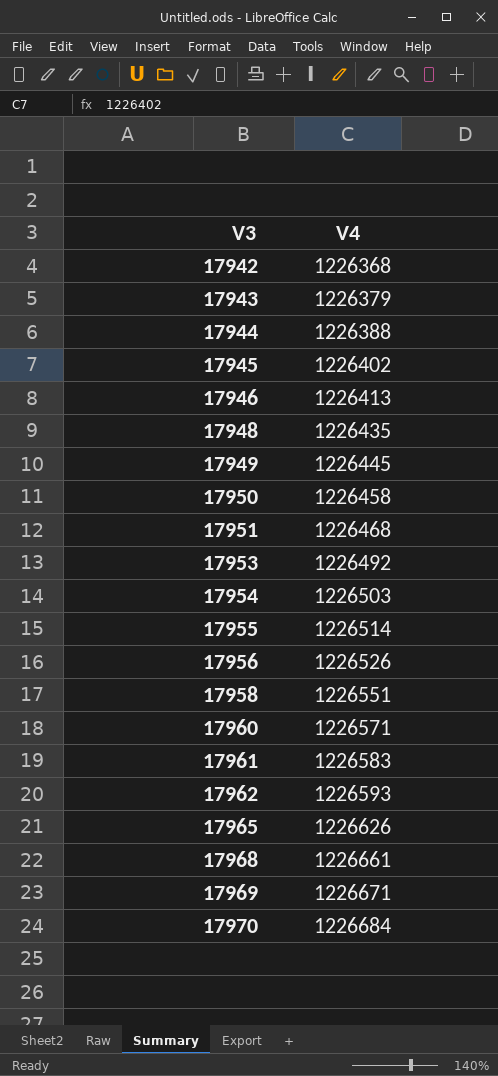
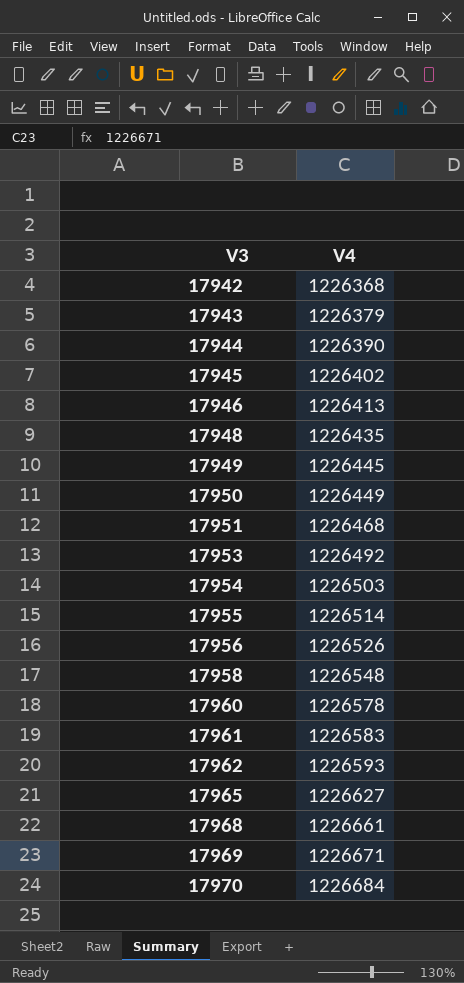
17944 | V4: 1226388 -> 1226390
17950 | V4: 1226458 -> 1226449
17958 | V4: 1226551 -> 1226548
17960 | V4: 1226571 -> 1226578
17965 | V4: 1226626 -> 1226627

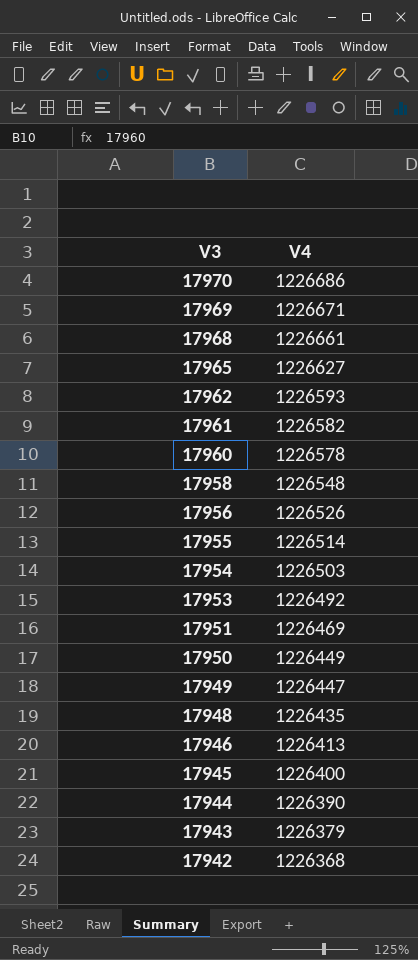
row order: V3 ascending -> V3 descending
17970 | V4: 1226684 -> 1226686
17961 | V4: 1226583 -> 1226582
17951 | V4: 1226468 -> 1226469
17949 | V4: 1226445 -> 1226447
17945 | V4: 1226402 -> 1226400

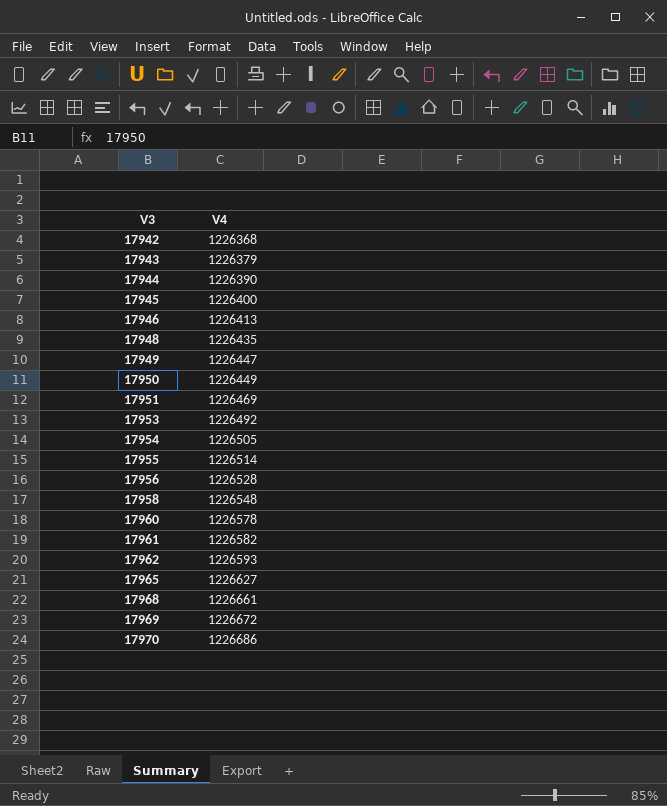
row order: V3 descending -> V3 ascending
17954 | V4: 1226503 -> 1226505
17956 | V4: 1226526 -> 1226528
17969 | V4: 1226671 -> 1226672

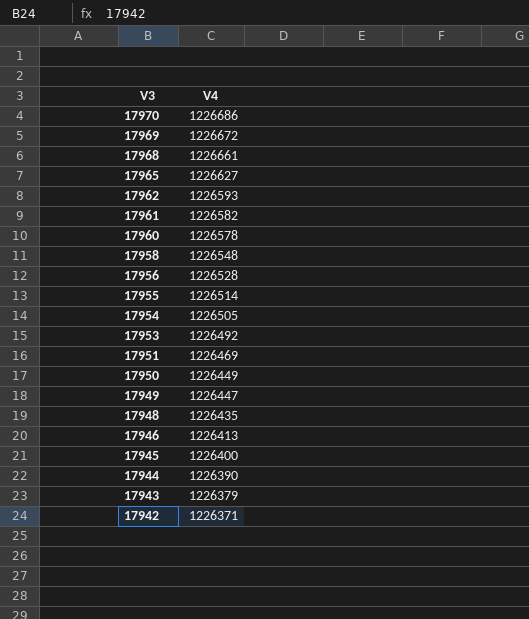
row order: V3 ascending -> V3 descending
17942 | V4: 1226368 -> 1226371

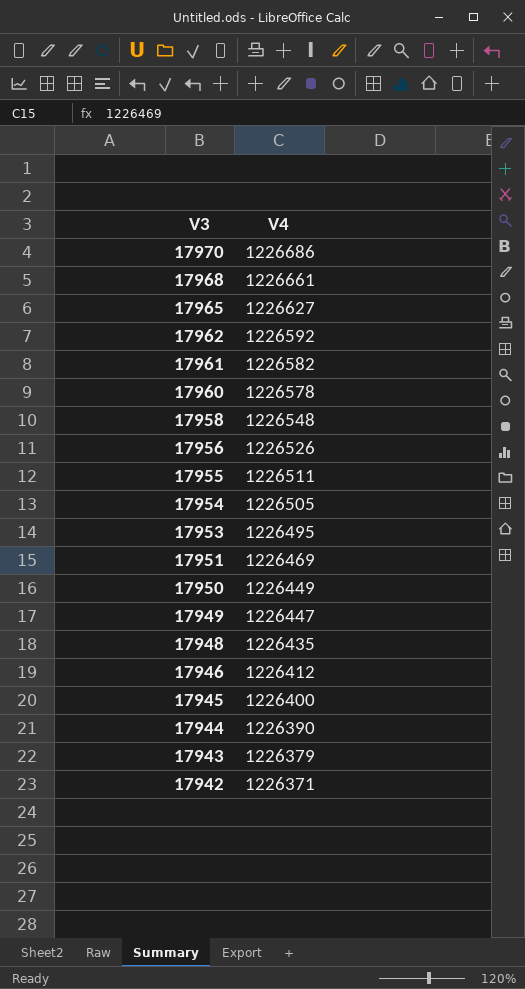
row 17969: 1226672 -> none
17962 | V4: 1226593 -> 1226592
17956 | V4: 1226528 -> 1226526
17955 | V4: 1226514 -> 1226511
17953 | V4: 1226492 -> 1226495
17946 | V4: 1226413 -> 1226412

